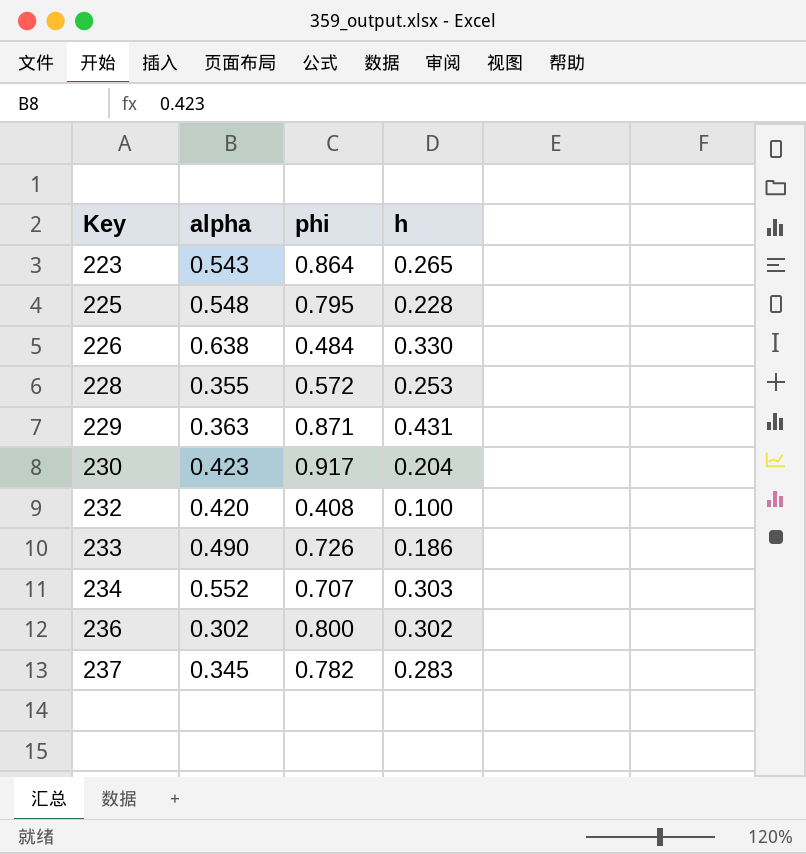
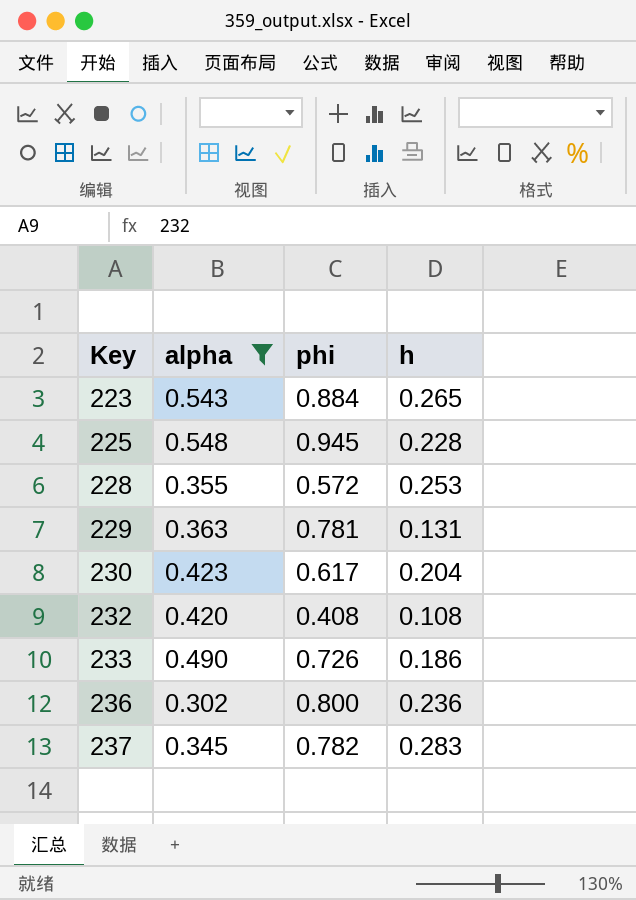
filter: none -> alpha <= 0.548
223 | phi: 0.864 -> 0.884
225 | phi: 0.795 -> 0.945
229 | phi: 0.871 -> 0.781
229 | h: 0.431 -> 0.131
230 | phi: 0.917 -> 0.617
232 | h: 0.100 -> 0.108
236 | h: 0.302 -> 0.236

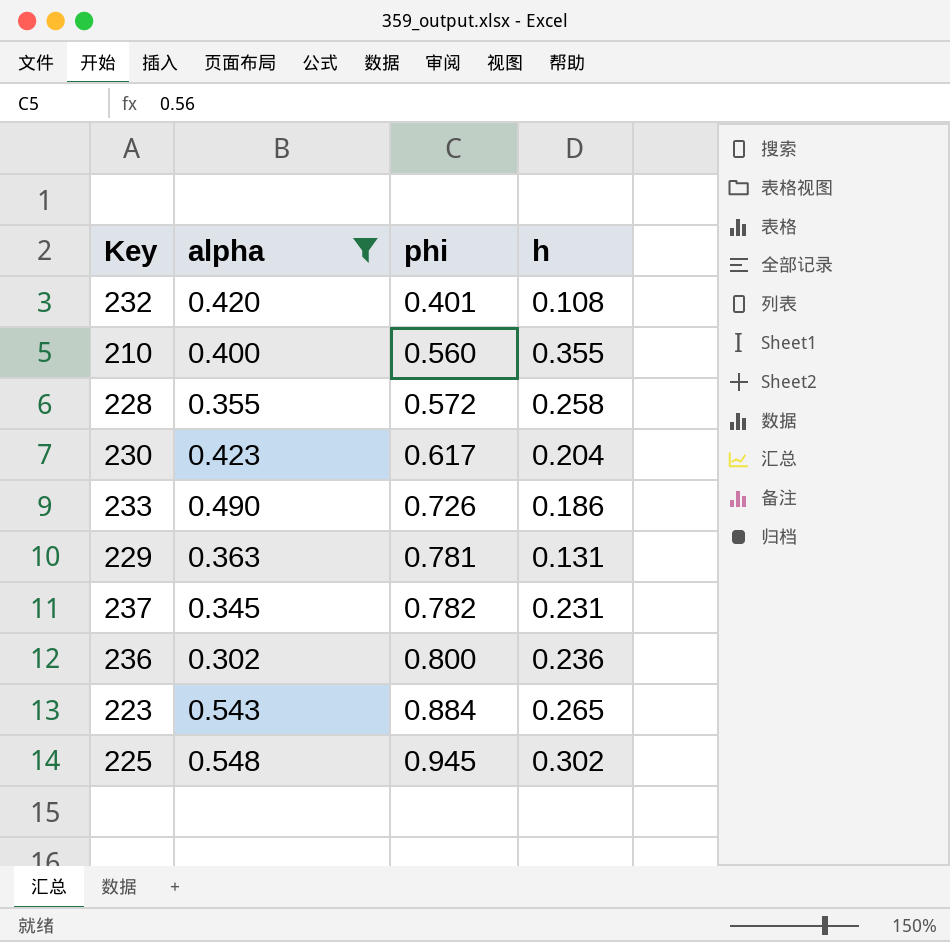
row order: Key ascending -> phi ascending
232 | phi: 0.408 -> 0.401
row 210: none -> 0.400 | 0.560 | 0.355
228 | h: 0.253 -> 0.258
237 | h: 0.283 -> 0.231
225 | h: 0.228 -> 0.302

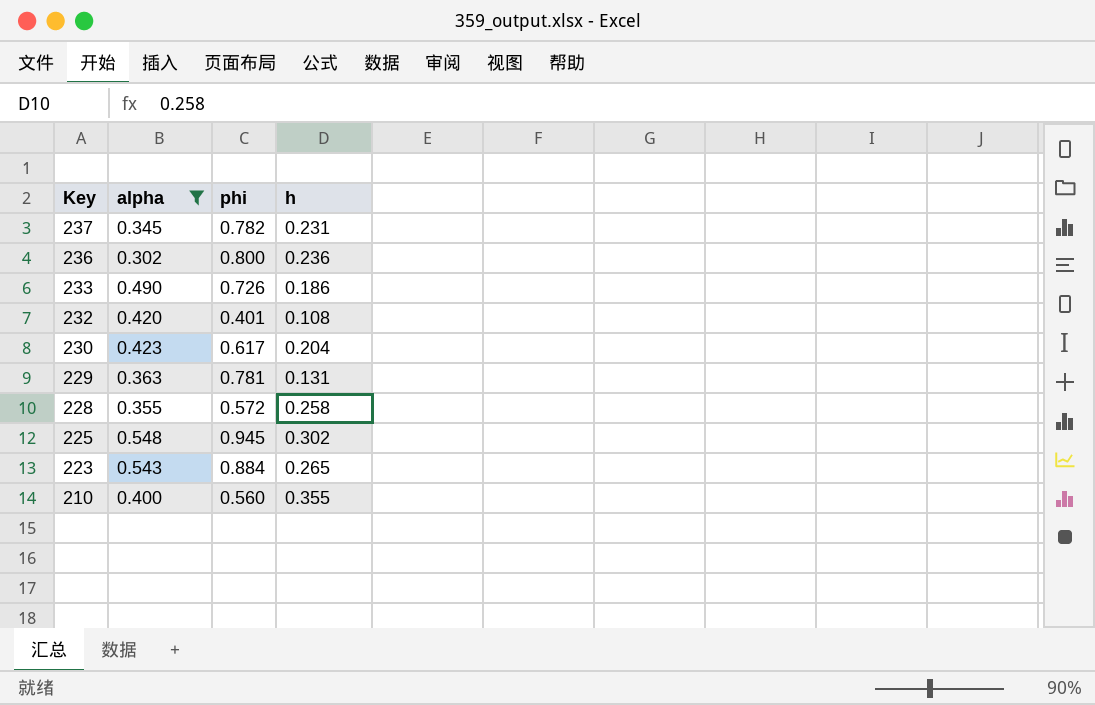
row order: phi ascending -> Key descending

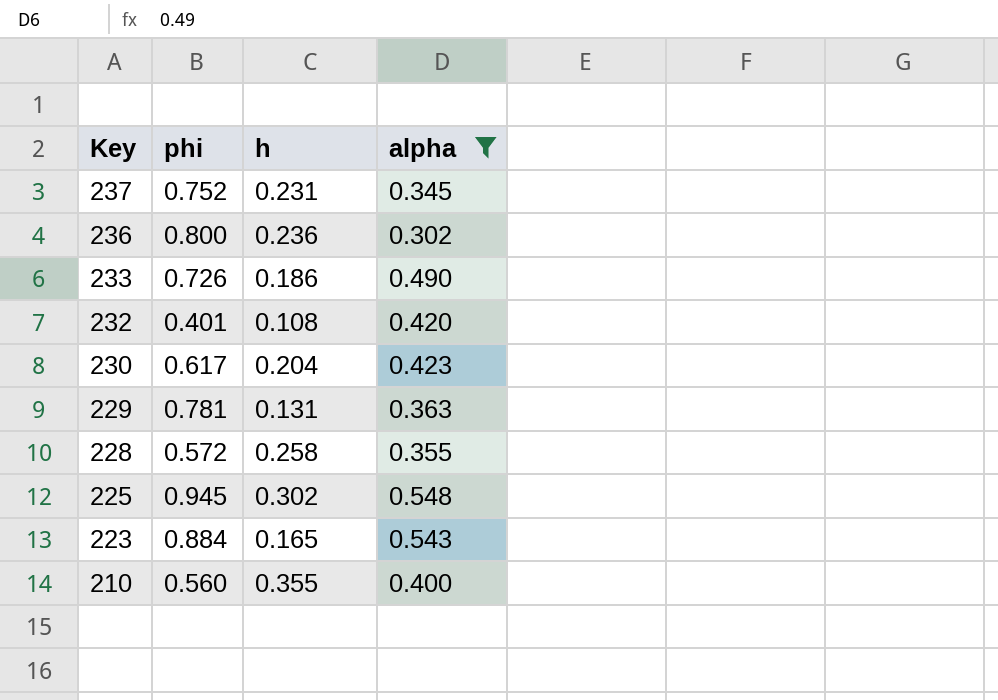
column alpha | position: 2 -> 4
237 | phi: 0.782 -> 0.752
223 | h: 0.265 -> 0.165

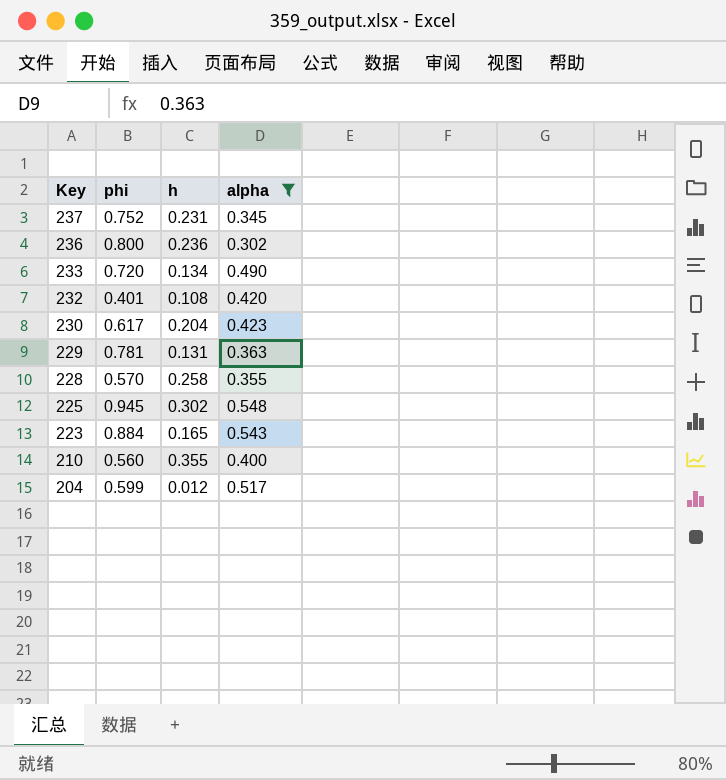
233 | phi: 0.726 -> 0.720
233 | h: 0.186 -> 0.134
228 | phi: 0.572 -> 0.570
row 204: none -> 0.599 | 0.012 | 0.517

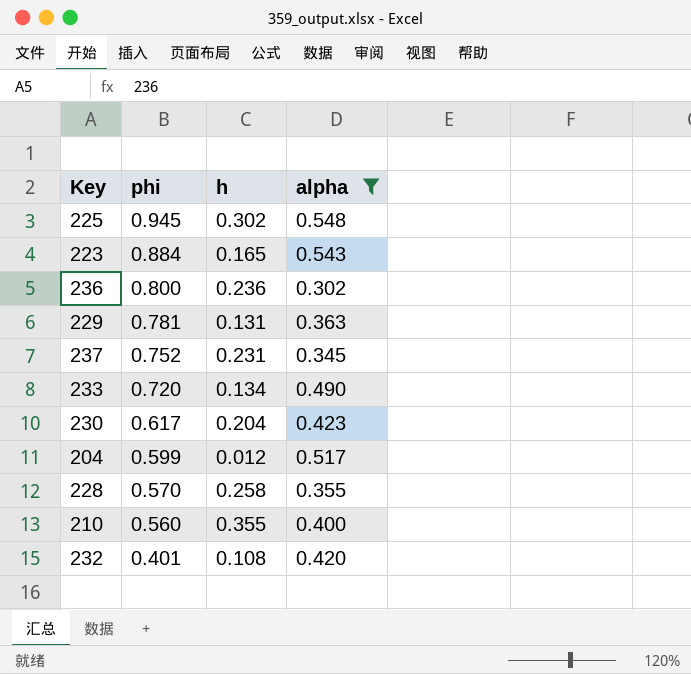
row order: Key descending -> phi descending

